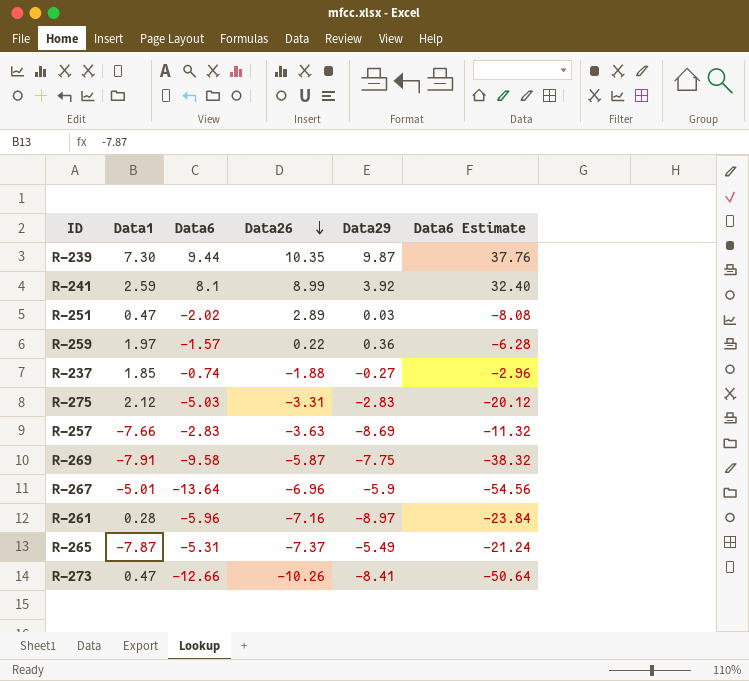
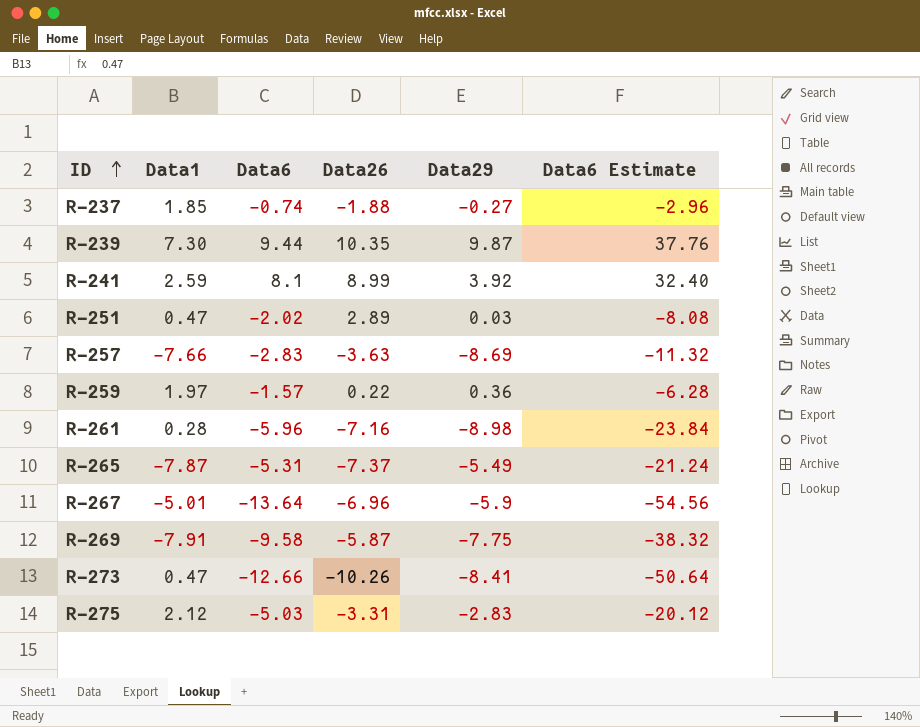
row order: Data26 descending -> ID ascending
R-261 | Data29: -8.97 -> -8.98

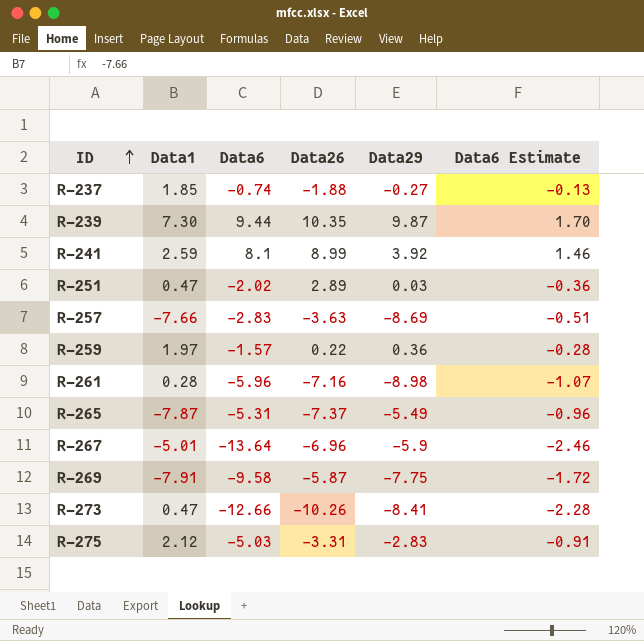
column Data6 Estimate | formula: [Data6] * 4 -> [Data6] * 0.18

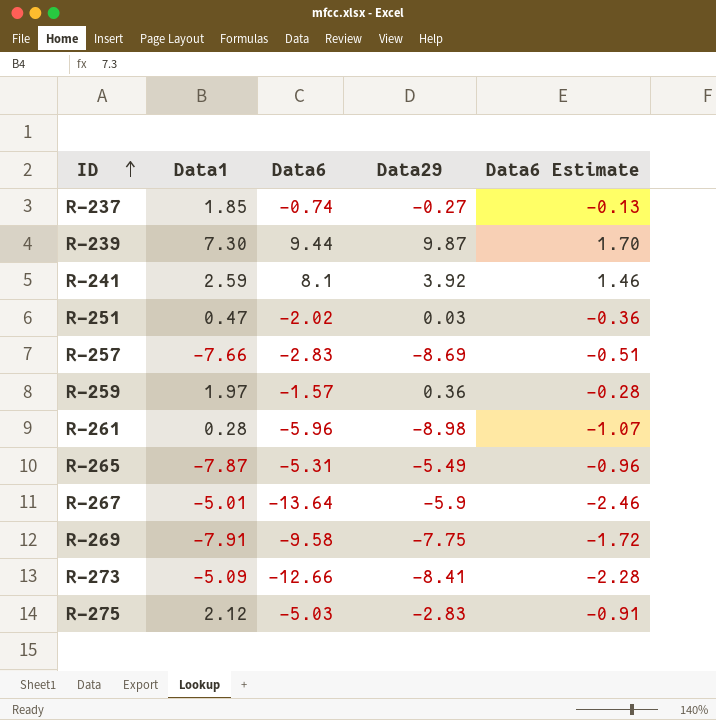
column Data26 | position: 4 -> none
R-273 | Data1: 0.47 -> -5.09

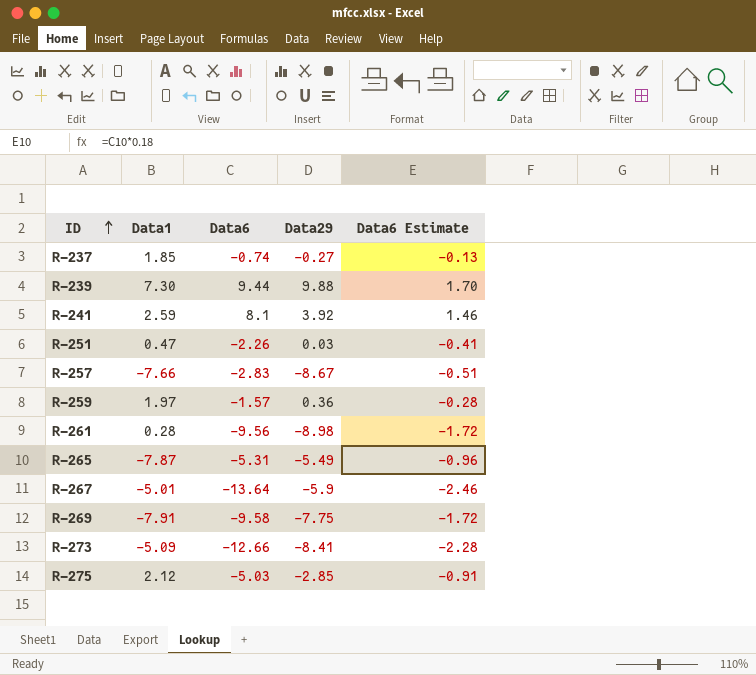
R-239 | Data29: 9.87 -> 9.88
R-251 | Data6: -2.02 -> -2.26
R-251 | Data6 Estimate: -0.36 -> -0.41
R-257 | Data29: -8.69 -> -8.67
R-261 | Data6: -5.96 -> -9.56
R-261 | Data6 Estimate: -1.07 -> -1.72
R-275 | Data29: -2.83 -> -2.85

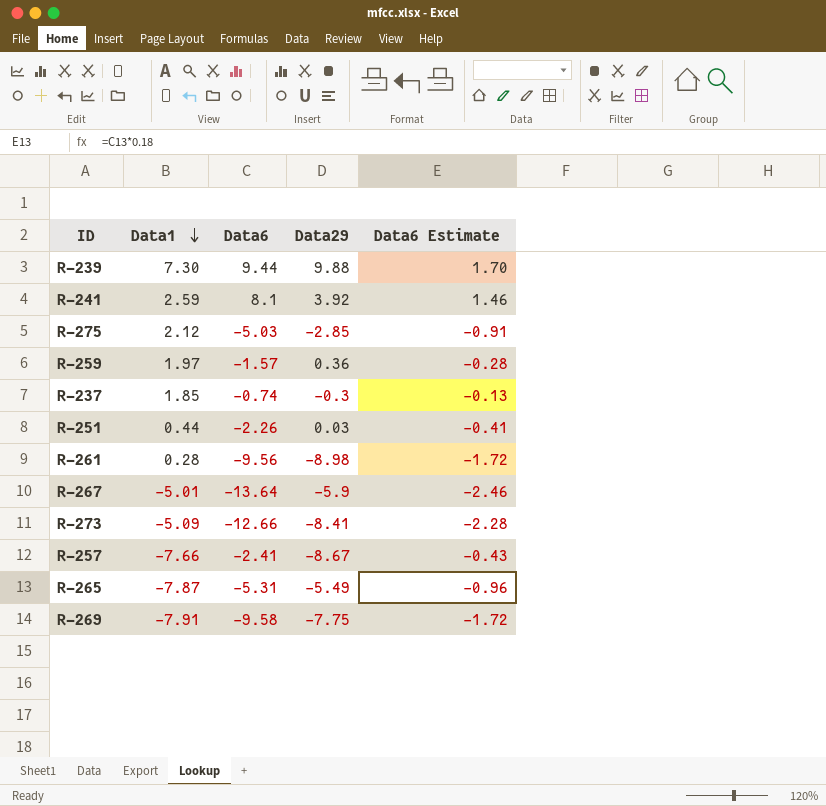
row order: ID ascending -> Data1 descending
R-237 | Data29: -0.27 -> -0.3
R-251 | Data1: 0.47 -> 0.44
R-257 | Data6: -2.83 -> -2.41
R-257 | Data6 Estimate: -0.51 -> -0.43

